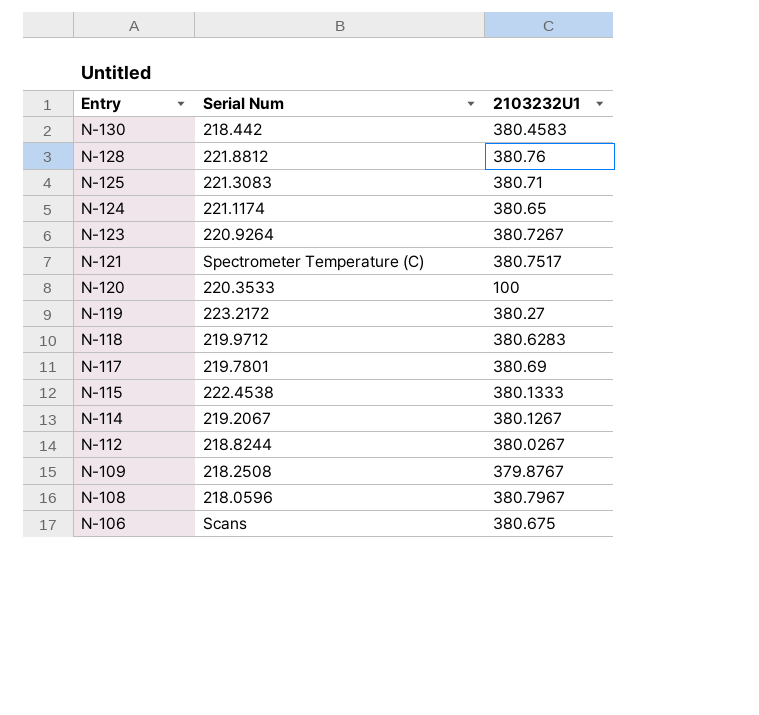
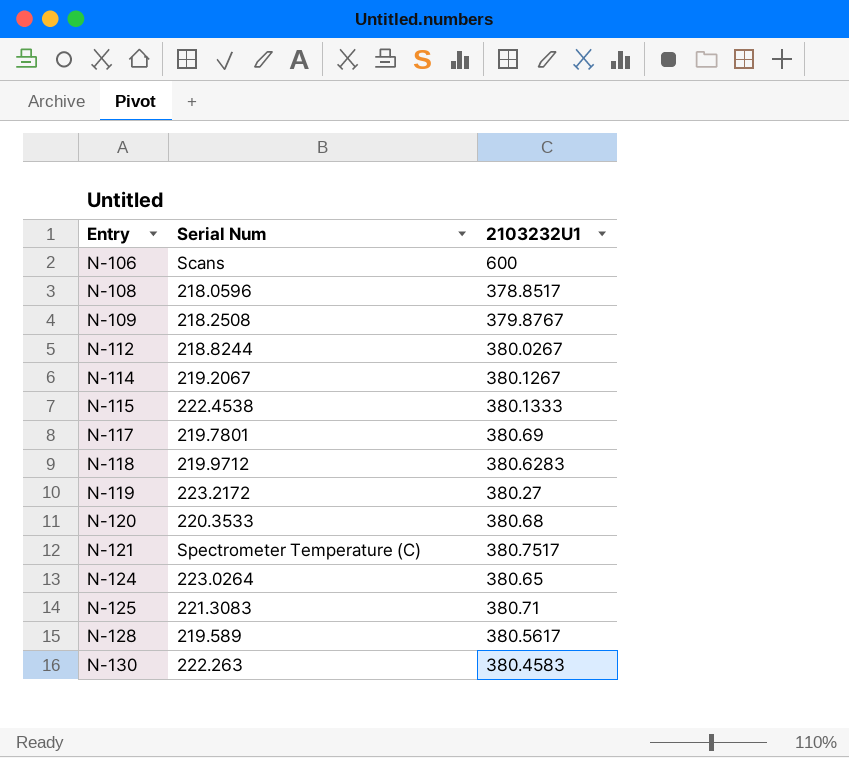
row order: Entry descending -> Entry ascending
row N-123: 220.9264 | 380.7267 -> none
N-106 | 2103232U1: 380.675 -> 600
N-108 | 2103232U1: 380.7967 -> 378.8517
N-120 | 2103232U1: 100 -> 380.68
N-124 | Serial Num: 221.1174 -> 223.0264
N-128 | Serial Num: 221.8812 -> 219.589
N-128 | 2103232U1: 380.76 -> 380.5617
N-130 | Serial Num: 218.442 -> 222.263

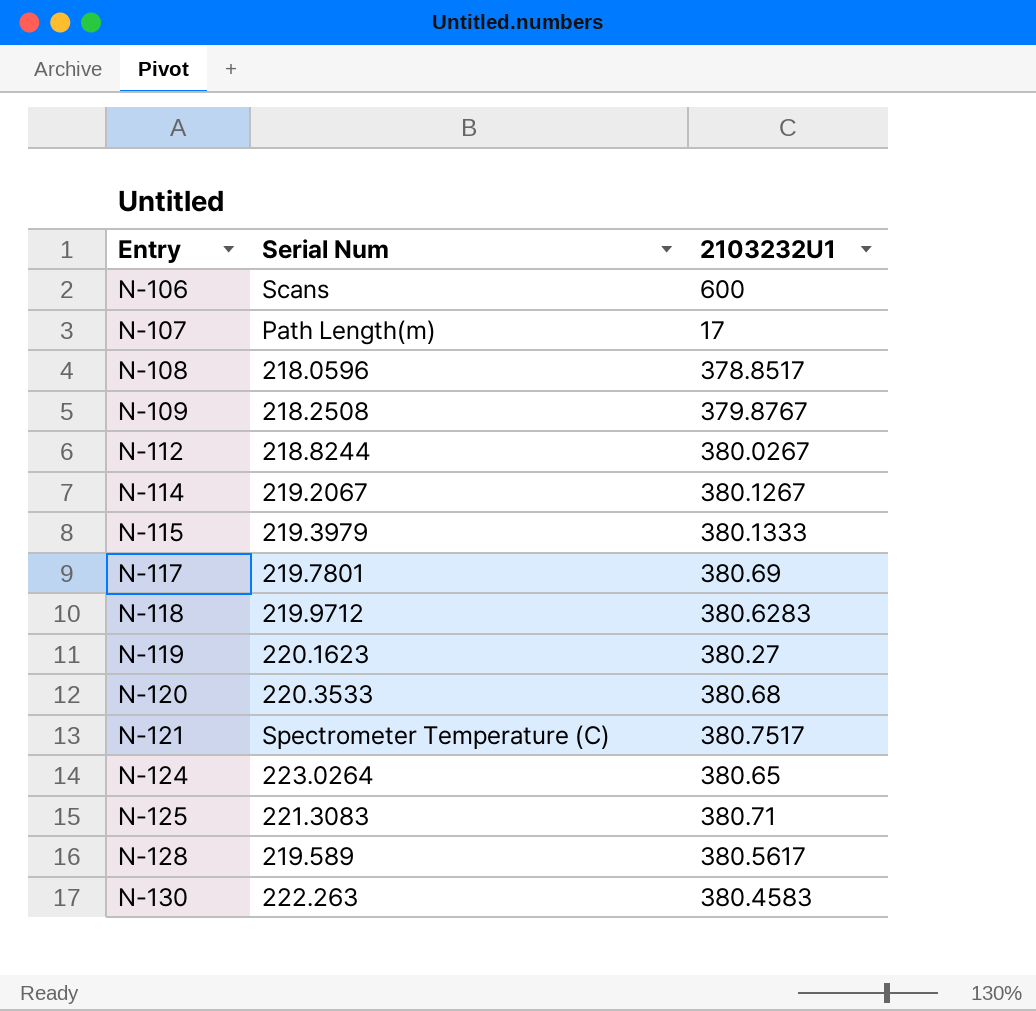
row N-107: none -> Path Length(m) | 17
N-115 | Serial Num: 222.4538 -> 219.3979
N-119 | Serial Num: 223.2172 -> 220.1623

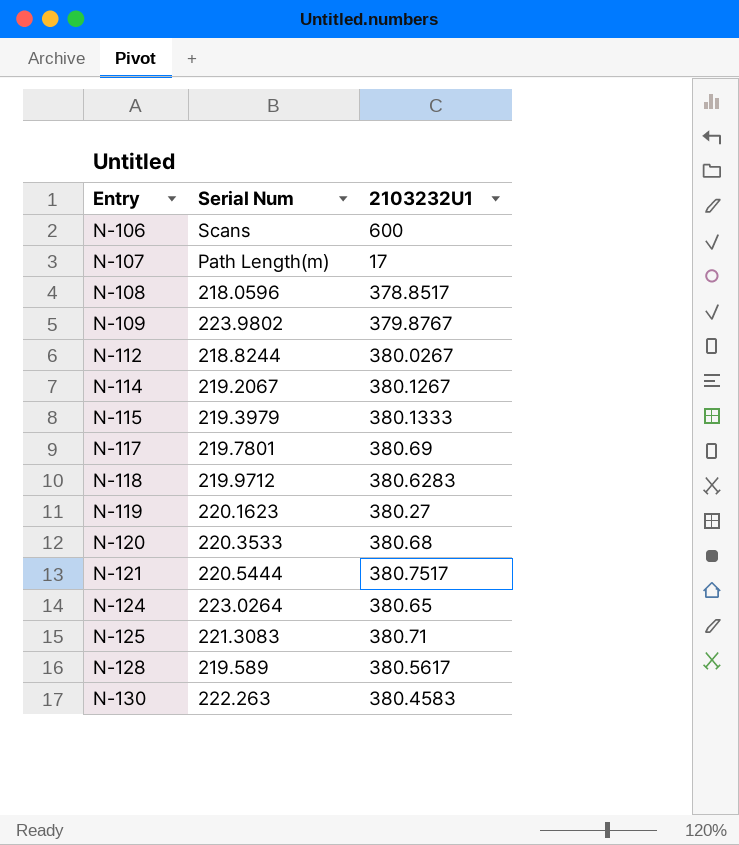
N-109 | Serial Num: 218.2508 -> 223.9802
N-121 | Serial Num: Spectrometer Temperature (C) -> 220.5444

